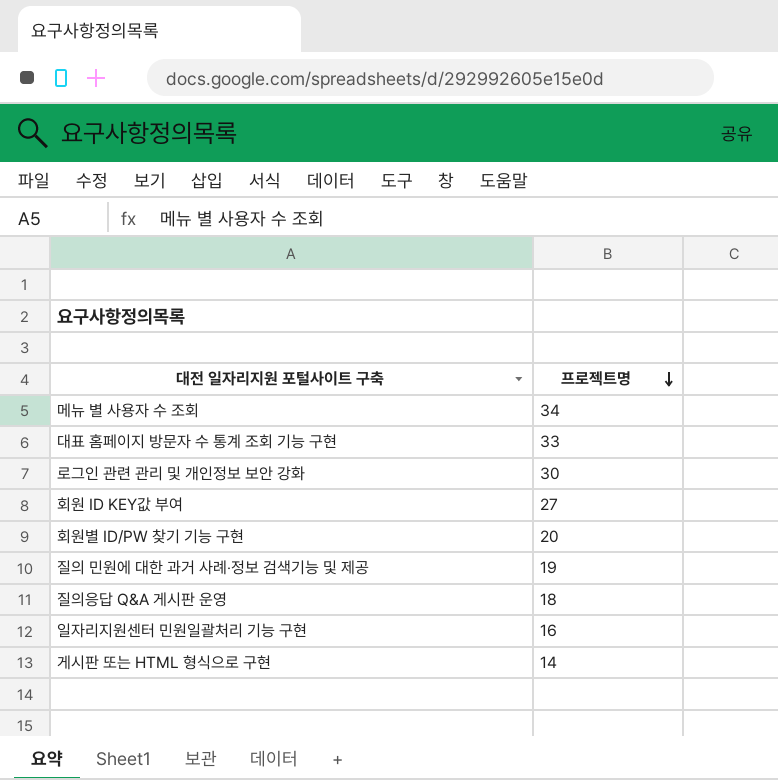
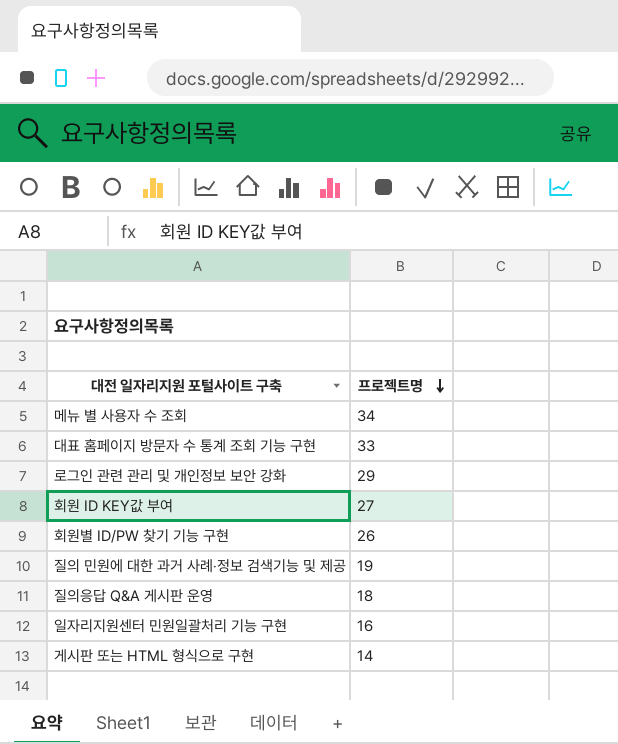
로그인 관련 관리 및 개인정보 보안 강화 | 프로젝트명: 30 -> 29
회원별 ID/PW 찾기 기능 구현 | 프로젝트명: 20 -> 26

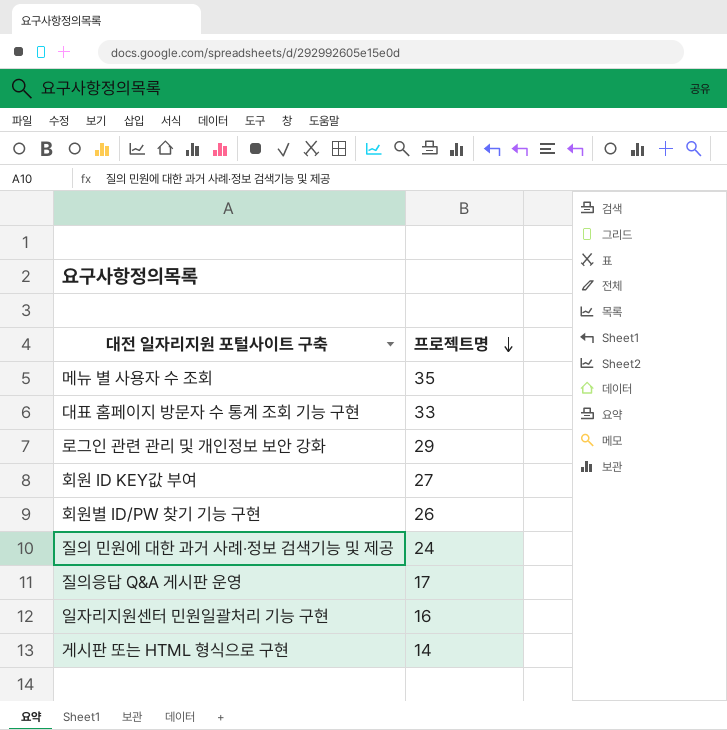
메뉴 별 사용자 수 조회 | 프로젝트명: 34 -> 35
질의 민원에 대한 과거 사례‧정보 검색기능 및 제공 | 프로젝트명: 19 -> 24
질의응답 Q&A 게시판 운영 | 프로젝트명: 18 -> 17

